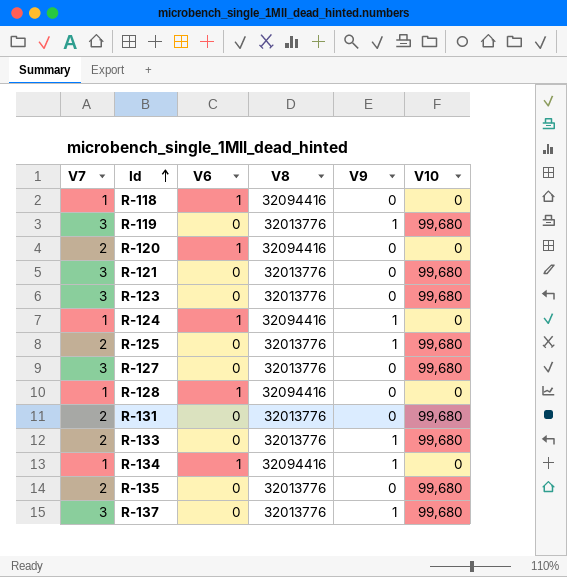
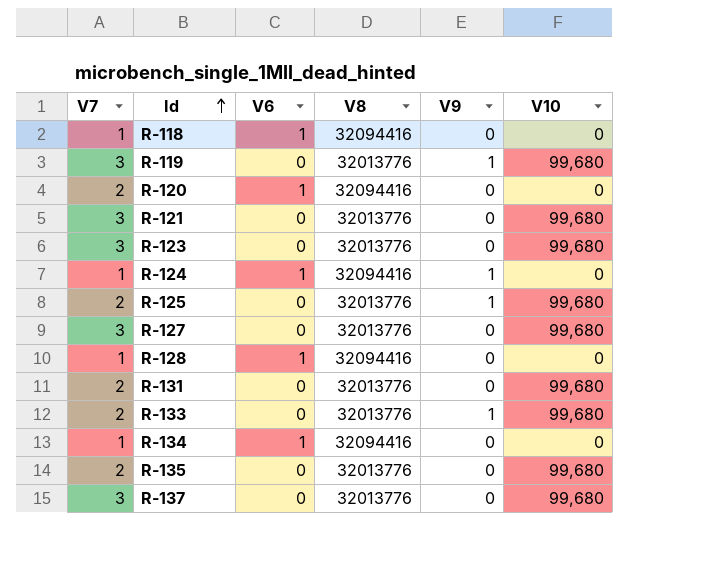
R-134 | V9: 1 -> 0
R-137 | V9: 1 -> 0

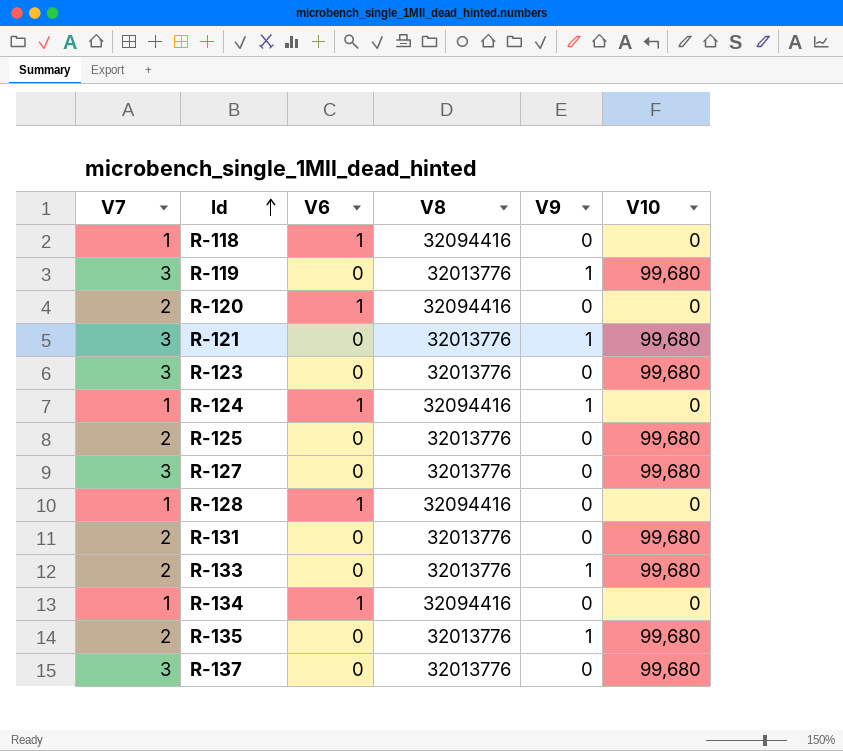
R-121 | V9: 0 -> 1
R-125 | V9: 1 -> 0
R-135 | V9: 0 -> 1

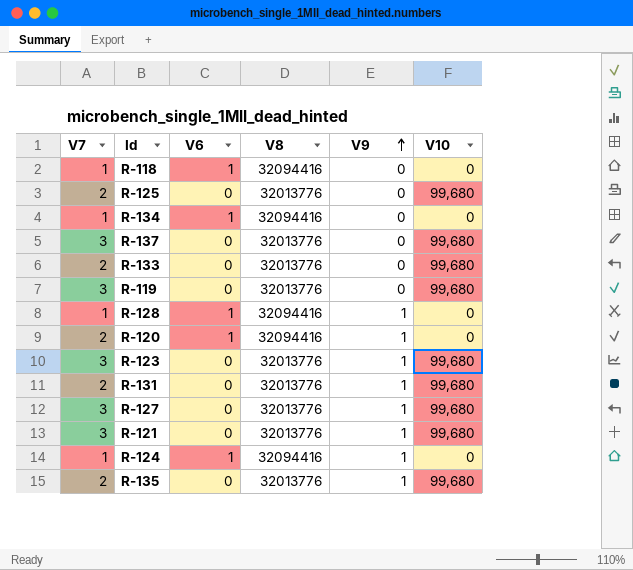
row order: Id ascending -> V9 ascending
R-133 | V9: 1 -> 0
R-119 | V9: 1 -> 0
R-128 | V9: 0 -> 1
R-120 | V9: 0 -> 1
R-123 | V9: 0 -> 1
R-131 | V9: 0 -> 1
R-127 | V9: 0 -> 1

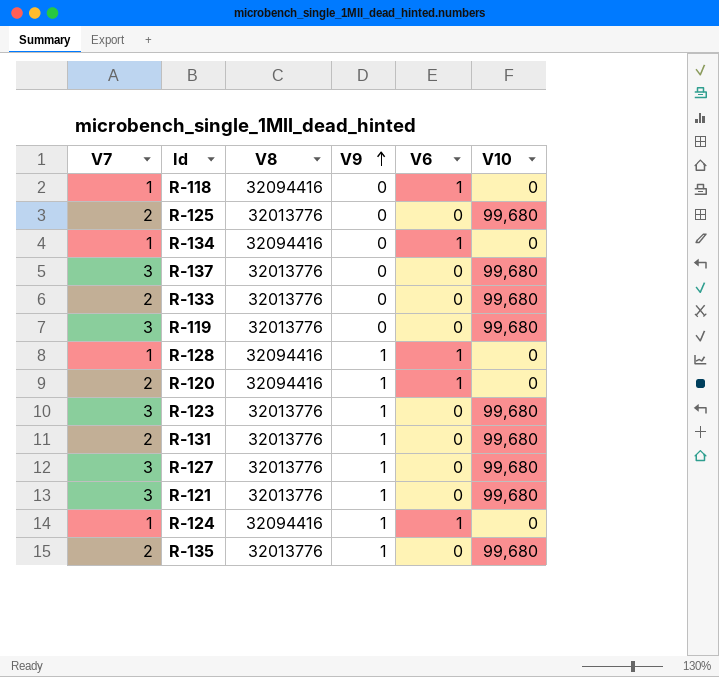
column V6 | position: 3 -> 5

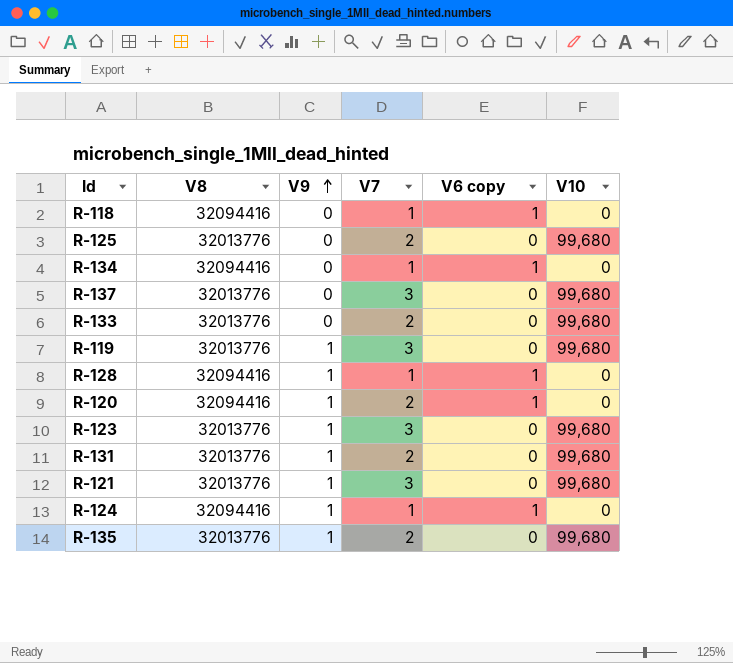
column V7 | position: 1 -> 4
column name: V6 -> V6 copy
row R-127: 3 | 32013776 | 1 | 0 | 99,680 -> none
R-119 | V9: 0 -> 1

